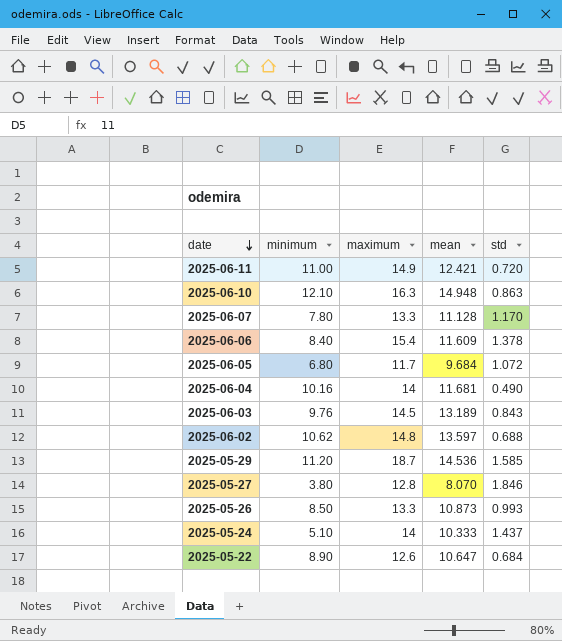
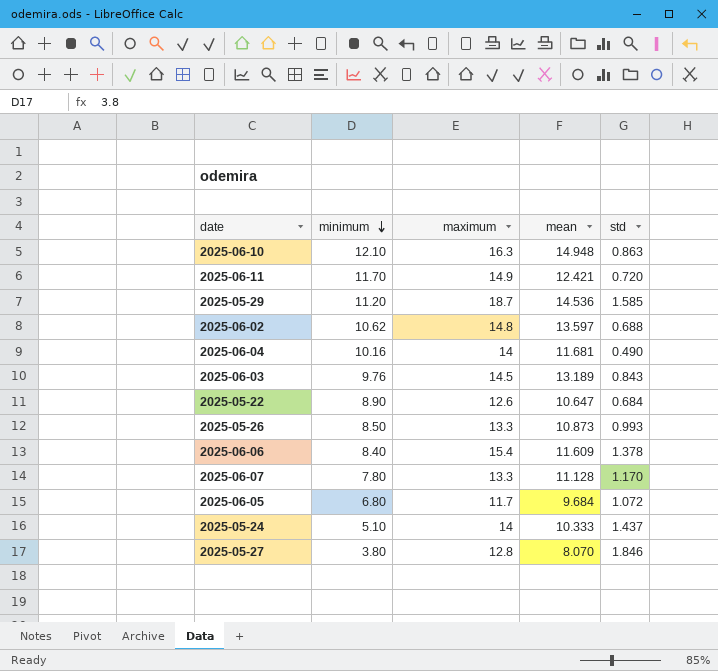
row order: date descending -> minimum descending
2025-06-11 | minimum: 11.00 -> 11.70

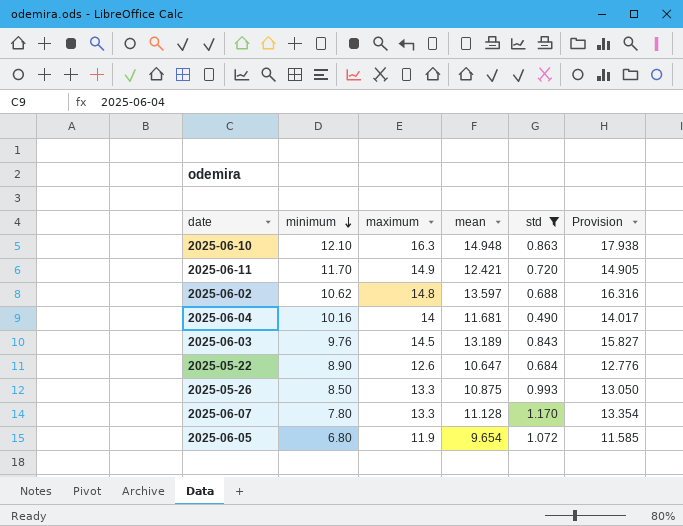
filter: none -> std <= 1.170
column Provision | formula: none -> [mean] * 1.2
2025-05-26 | mean: 10.873 -> 10.875
2025-06-05 | maximum: 11.7 -> 11.9
2025-06-05 | mean: 9.684 -> 9.654

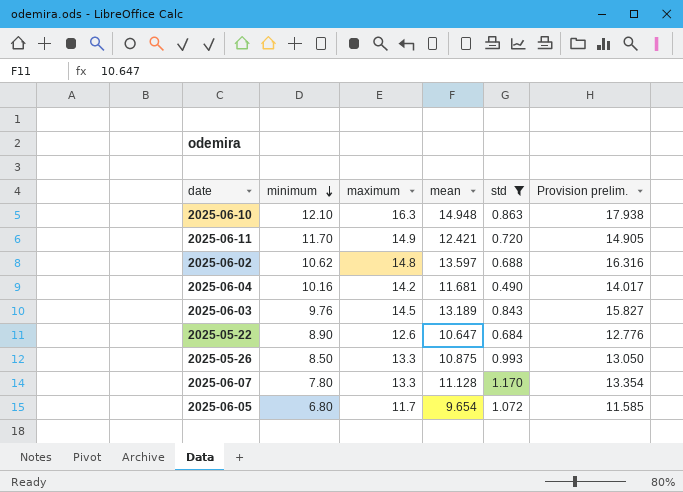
column name: Provision -> Provision prelim.
2025-06-04 | maximum: 14 -> 14.2
2025-06-05 | maximum: 11.9 -> 11.7

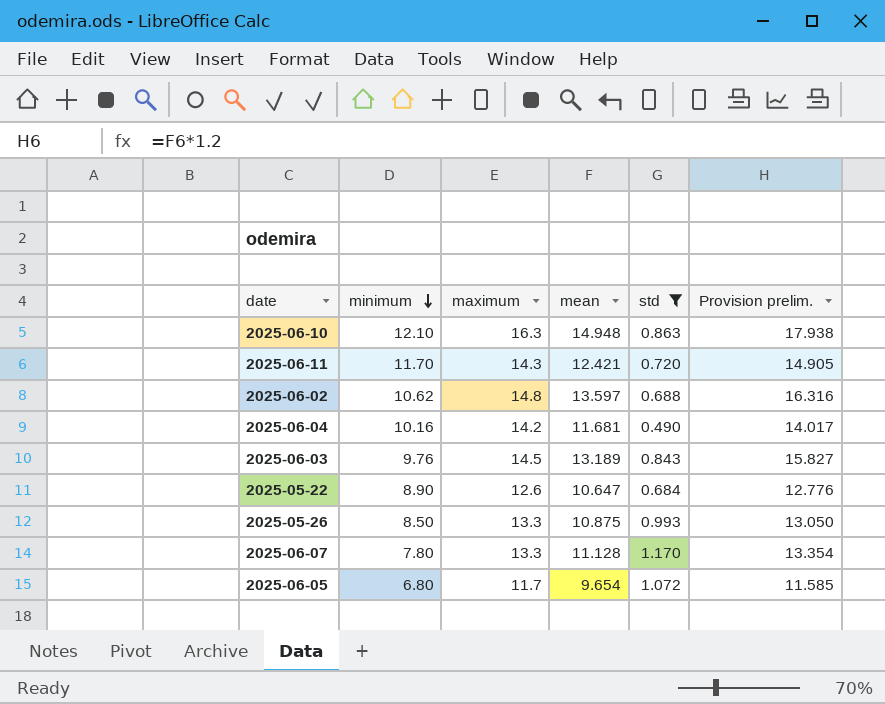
2025-06-11 | maximum: 14.9 -> 14.3

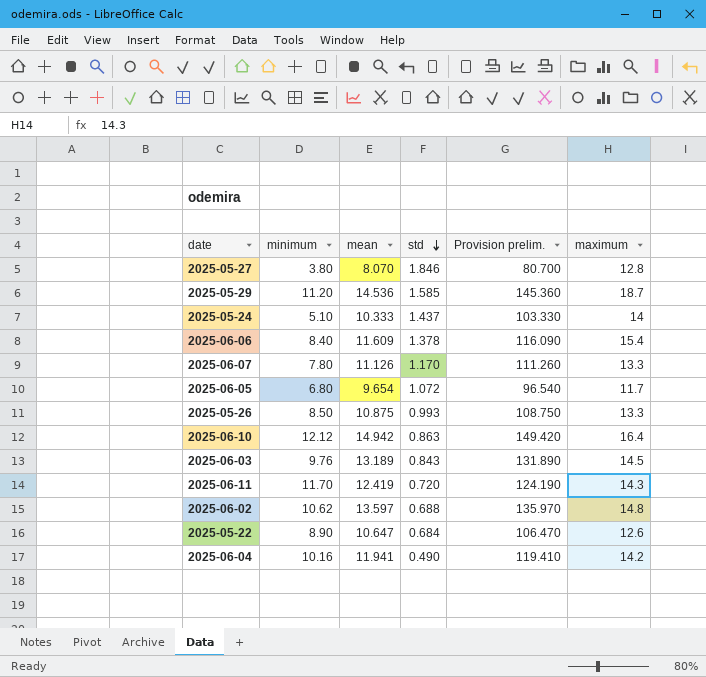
filter: std <= 1.170 -> none
row order: minimum descending -> std descending
column Provision prelim. | formula: [mean] * 1.2 -> [mean] * 10
column maximum | position: 3 -> 6
2025-06-07 | mean: 11.128 -> 11.126
2025-06-10 | minimum: 12.10 -> 12.12
2025-06-10 | mean: 14.948 -> 14.942
2025-06-10 | maximum: 16.3 -> 16.4
2025-06-11 | mean: 12.421 -> 12.419
2025-06-04 | mean: 11.681 -> 11.941

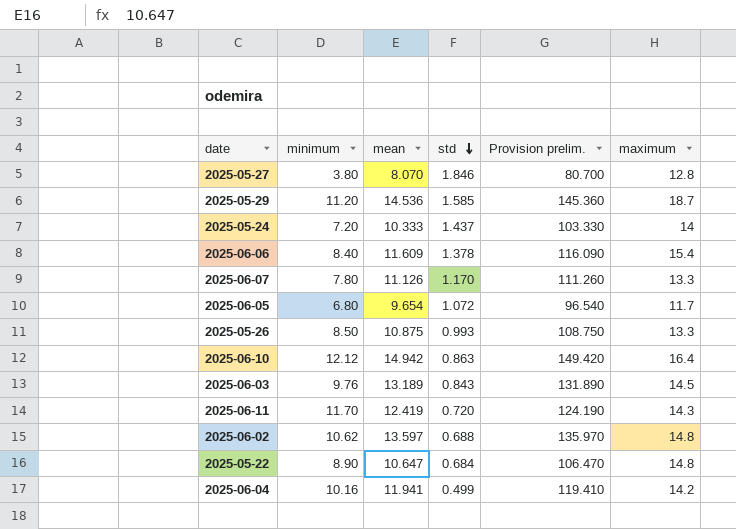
2025-05-24 | minimum: 5.10 -> 7.20
2025-05-22 | maximum: 12.6 -> 14.8
2025-06-04 | std: 0.490 -> 0.499

